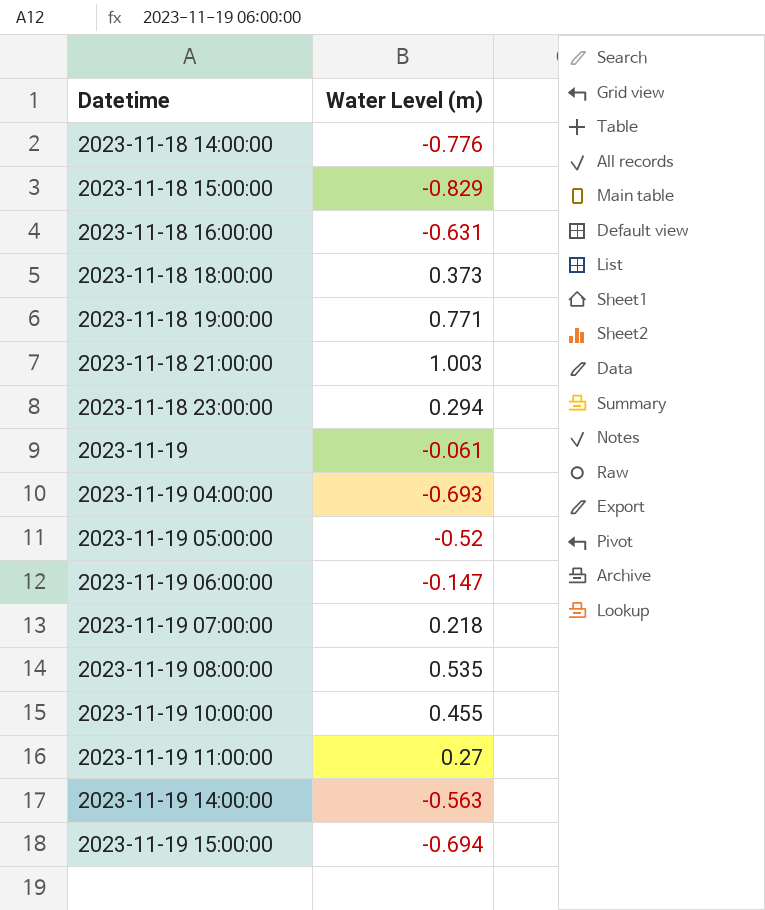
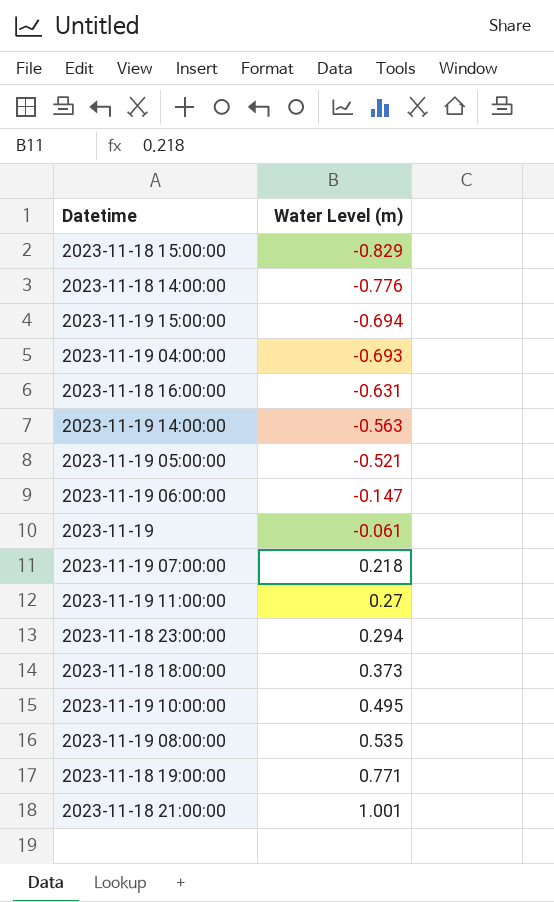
row order: Datetime ascending -> Water Level (m) ascending
2023-11-19 05:00:00 | Water Level (m): -0.52 -> -0.521
2023-11-19 10:00:00 | Water Level (m): 0.455 -> 0.495
2023-11-18 21:00:00 | Water Level (m): 1.003 -> 1.001

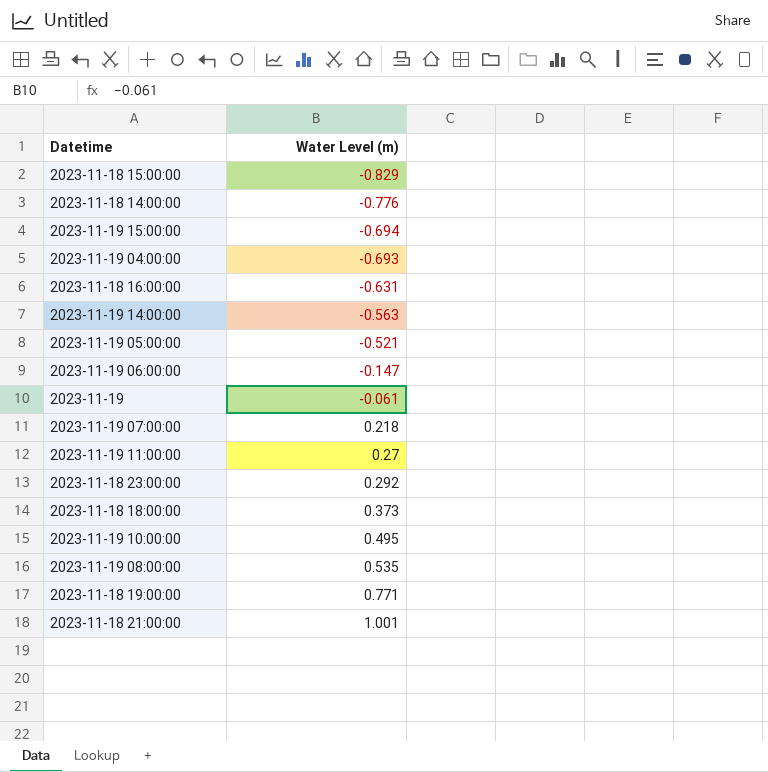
2023-11-18 23:00:00 | Water Level (m): 0.294 -> 0.292

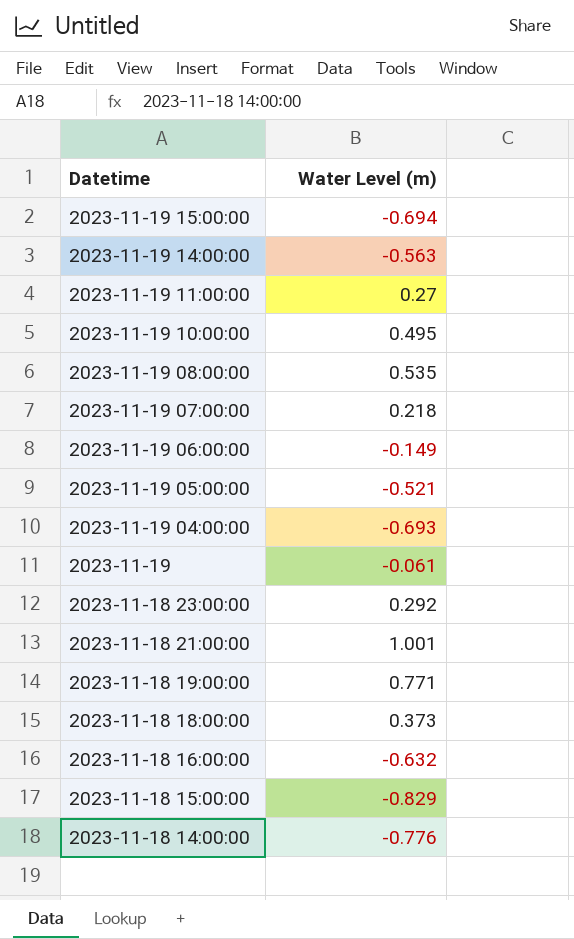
row order: Water Level (m) ascending -> Datetime descending
2023-11-19 06:00:00 | Water Level (m): -0.147 -> -0.149
2023-11-18 16:00:00 | Water Level (m): -0.631 -> -0.632

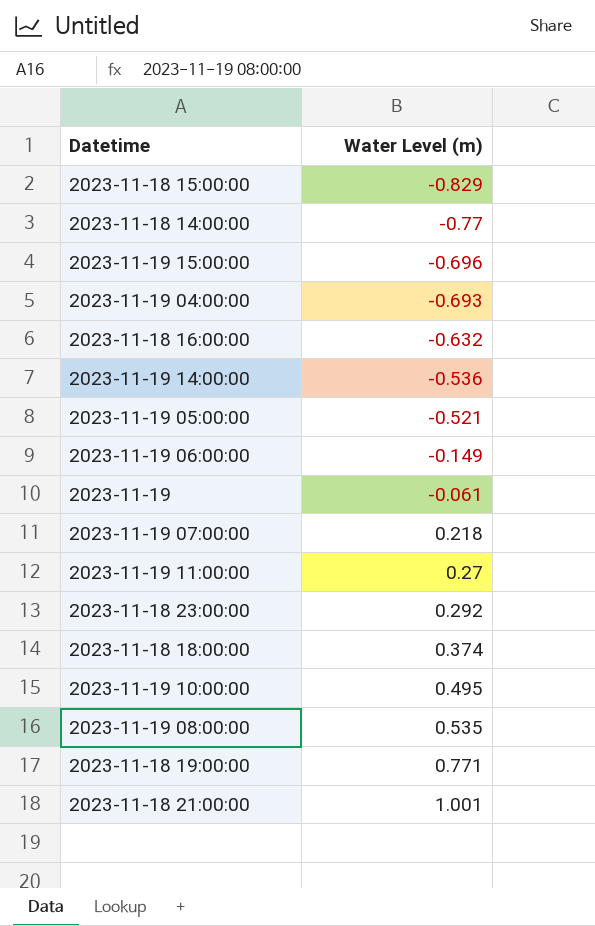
row order: Datetime descending -> Water Level (m) ascending
2023-11-18 14:00:00 | Water Level (m): -0.776 -> -0.77
2023-11-19 15:00:00 | Water Level (m): -0.694 -> -0.696
2023-11-19 14:00:00 | Water Level (m): -0.563 -> -0.536
2023-11-18 18:00:00 | Water Level (m): 0.373 -> 0.374

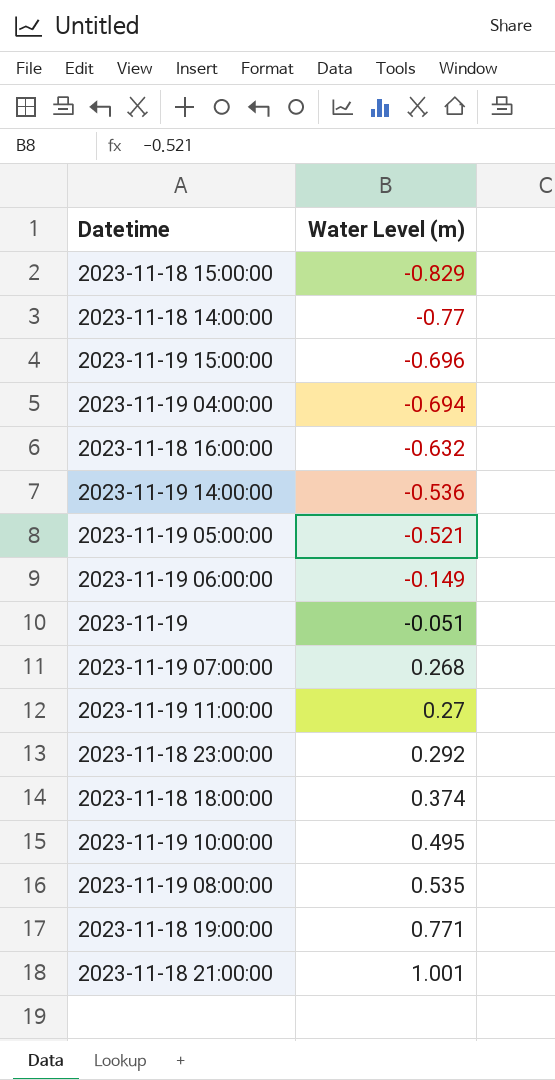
2023-11-19 04:00:00 | Water Level (m): -0.693 -> -0.694
2023-11-19 | Water Level (m): -0.061 -> -0.051
2023-11-19 07:00:00 | Water Level (m): 0.218 -> 0.268

